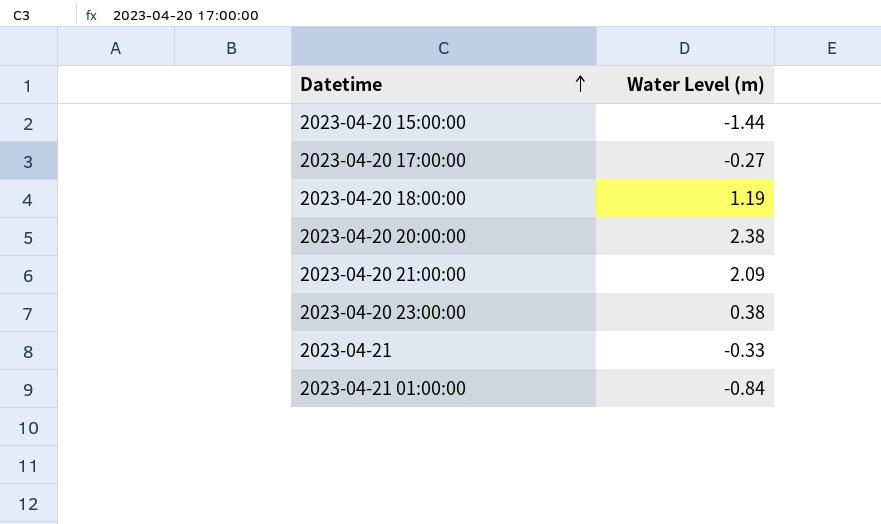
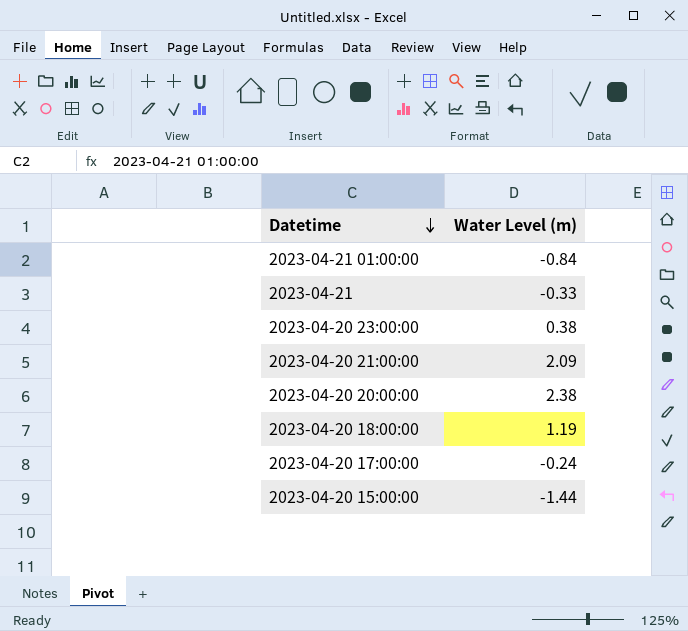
row order: Datetime ascending -> Datetime descending
2023-04-20 17:00:00 | Water Level (m): -0.27 -> -0.24

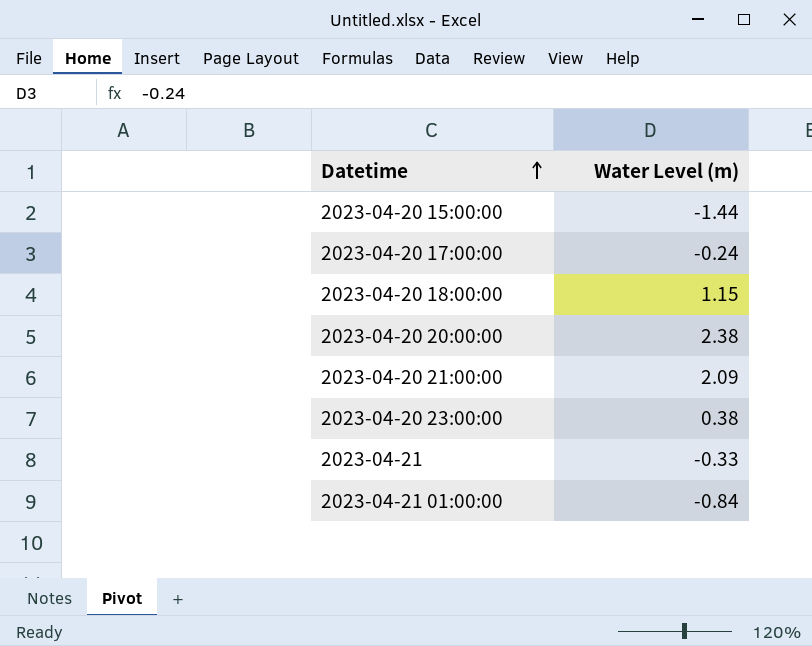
row order: Datetime descending -> Datetime ascending
2023-04-20 18:00:00 | Water Level (m): 1.19 -> 1.15

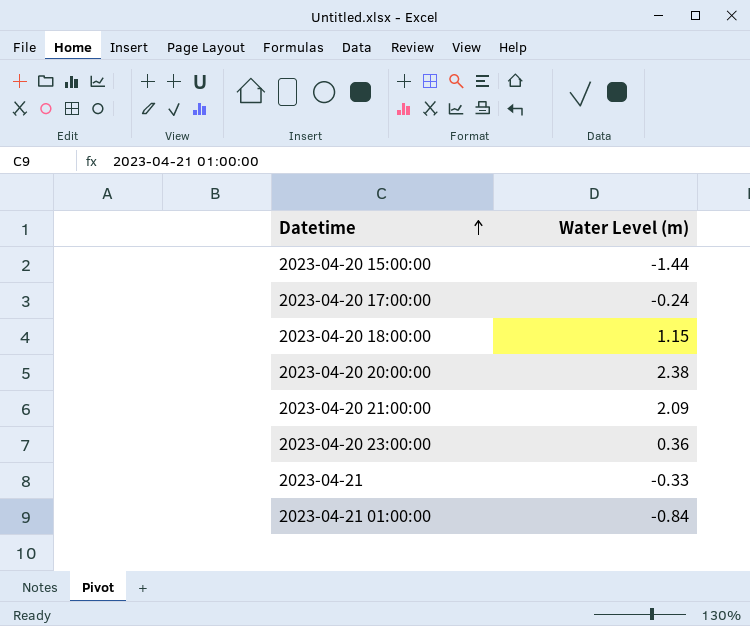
2023-04-20 23:00:00 | Water Level (m): 0.38 -> 0.36

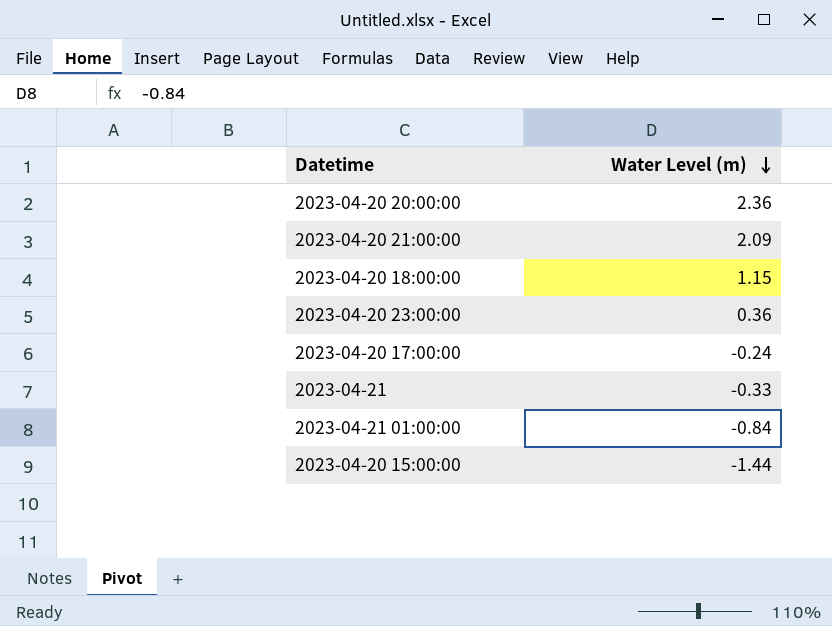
row order: Datetime ascending -> Water Level (m) descending
2023-04-20 20:00:00 | Water Level (m): 2.38 -> 2.36

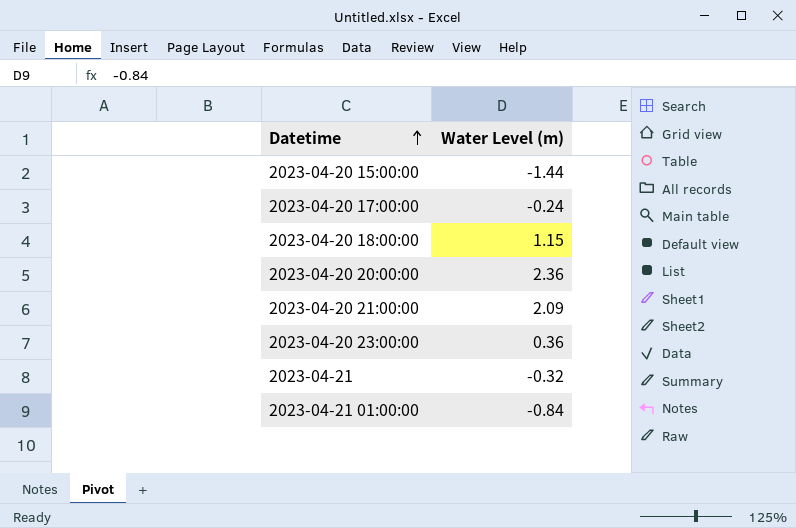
row order: Water Level (m) descending -> Datetime ascending
2023-04-21 | Water Level (m): -0.33 -> -0.32

